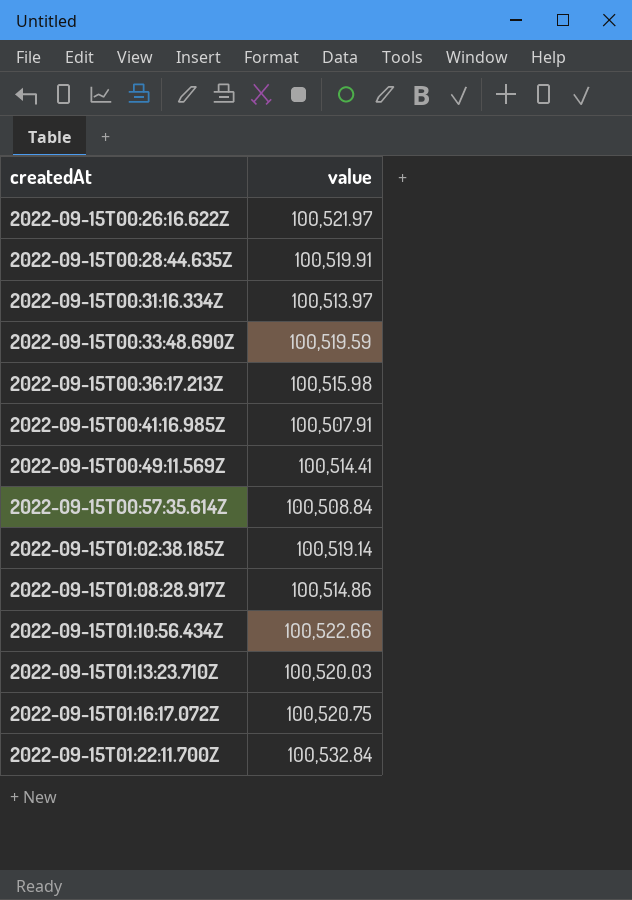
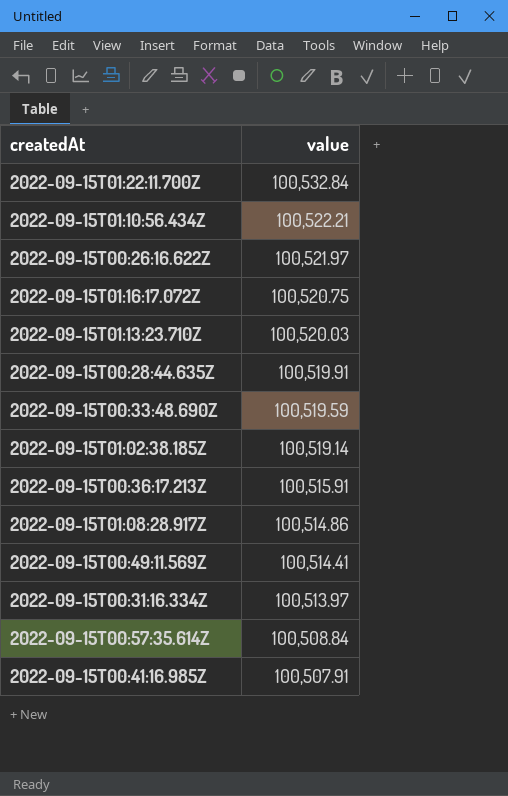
row order: createdAt ascending -> value descending
2022-09-15T01:10:56.434Z | value: 100,522.66 -> 100,522.21
2022-09-15T00:36:17.213Z | value: 100,515.98 -> 100,515.91

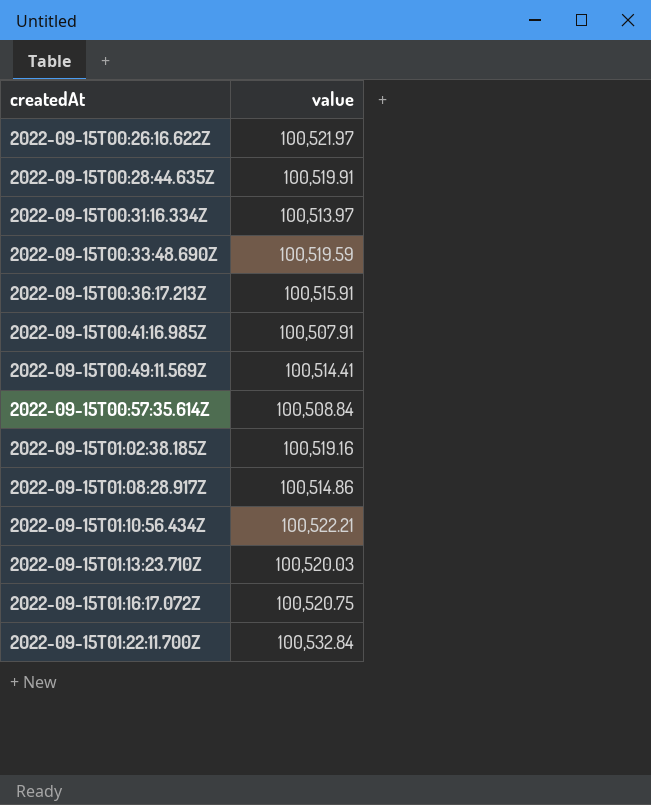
row order: value descending -> createdAt ascending
2022-09-15T01:02:38.185Z | value: 100,519.14 -> 100,519.16

